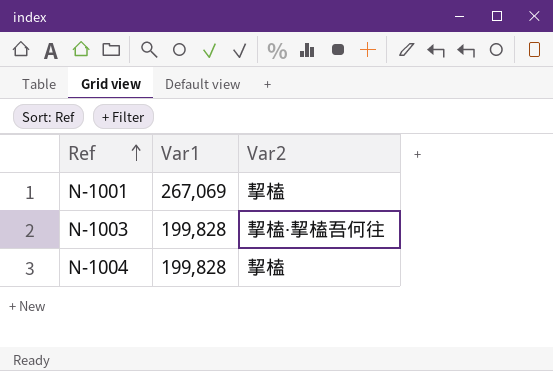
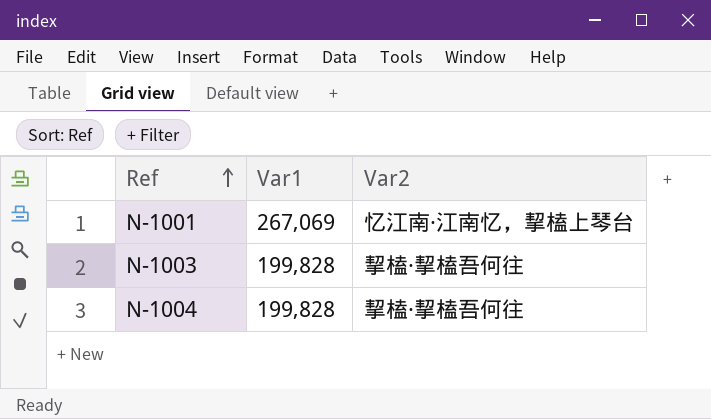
N-1001 | Var2: 挈榼 -> 忆江南·江南忆，挈榼上琴台
N-1004 | Var2: 挈榼 -> 挈榼·挈榼吾何往

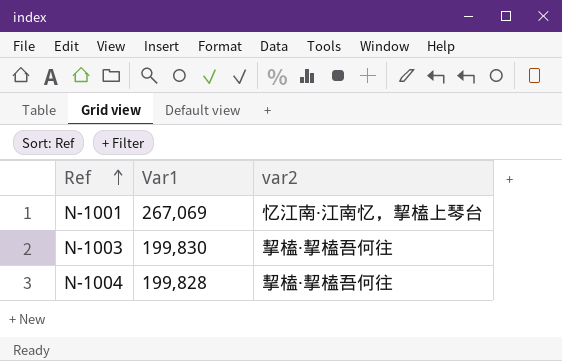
column name: Var2 -> var2
N-1003 | Var1: 199,828 -> 199,830

